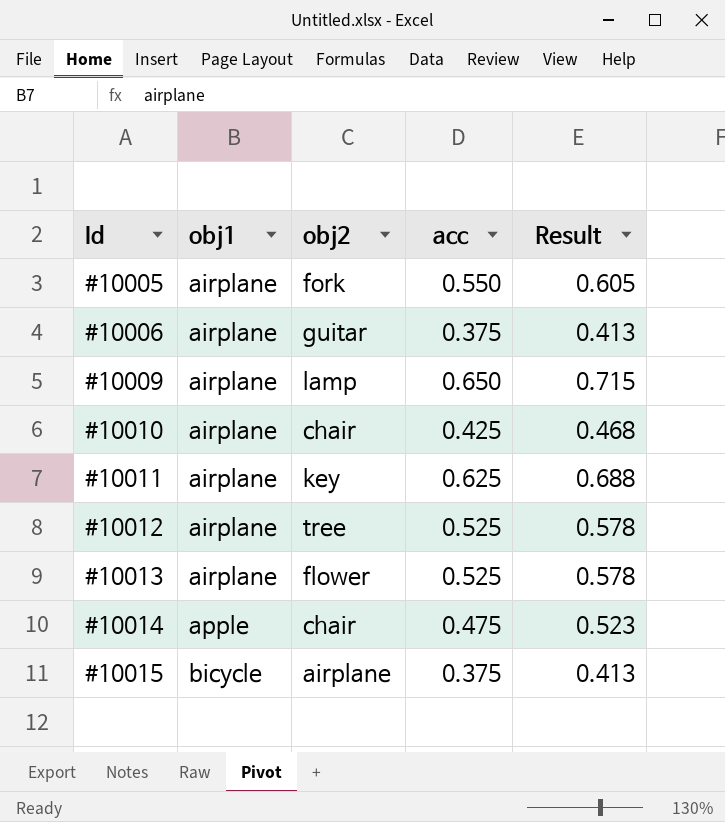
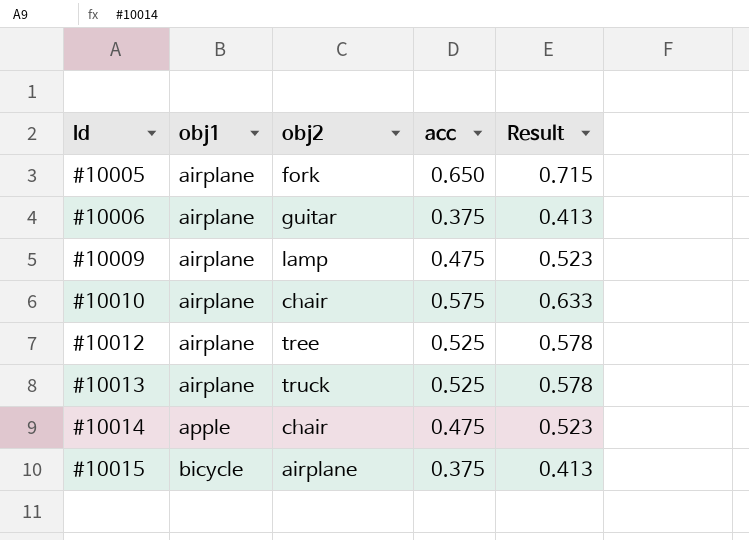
row #10011: airplane | key | 0.625 | 0.688 -> none
#10005 | acc: 0.550 -> 0.650
#10005 | Result: 0.605 -> 0.715
#10009 | acc: 0.650 -> 0.475
#10009 | Result: 0.715 -> 0.523
#10010 | acc: 0.425 -> 0.575
#10010 | Result: 0.468 -> 0.633
#10013 | obj2: flower -> truck

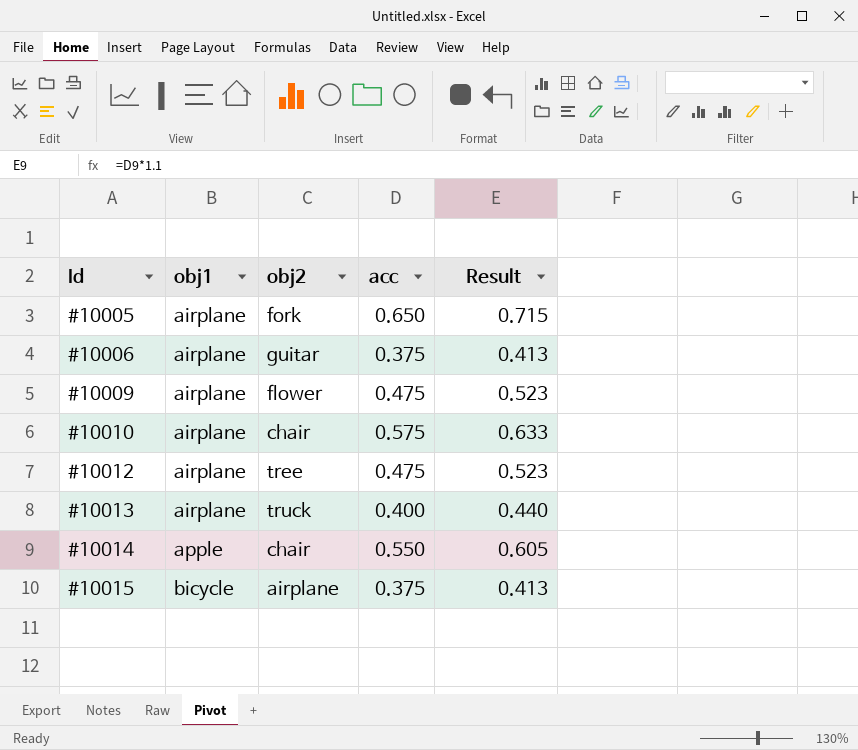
#10009 | obj2: lamp -> flower
#10012 | acc: 0.525 -> 0.475
#10012 | Result: 0.578 -> 0.523
#10013 | acc: 0.525 -> 0.400
#10013 | Result: 0.578 -> 0.440
#10014 | acc: 0.475 -> 0.550
#10014 | Result: 0.523 -> 0.605

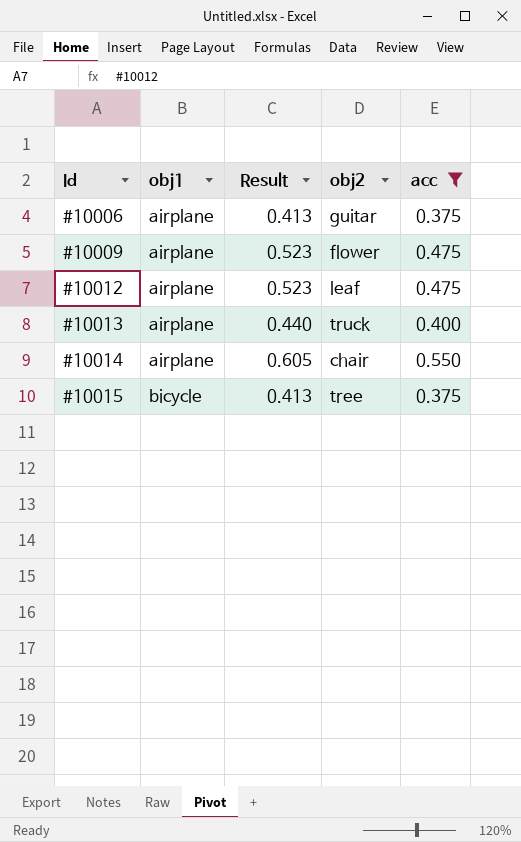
filter: none -> acc <= 0.550
column Result | position: 5 -> 3
#10012 | obj2: tree -> leaf
#10014 | obj1: apple -> airplane
#10015 | obj2: airplane -> tree

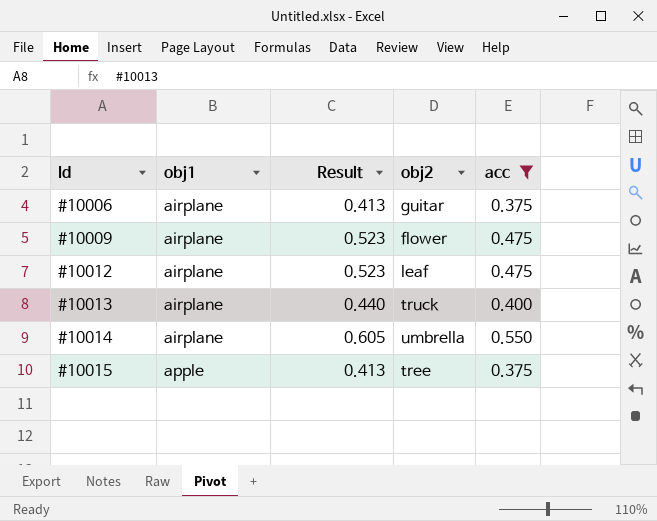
#10014 | obj2: chair -> umbrella
#10015 | obj1: bicycle -> apple

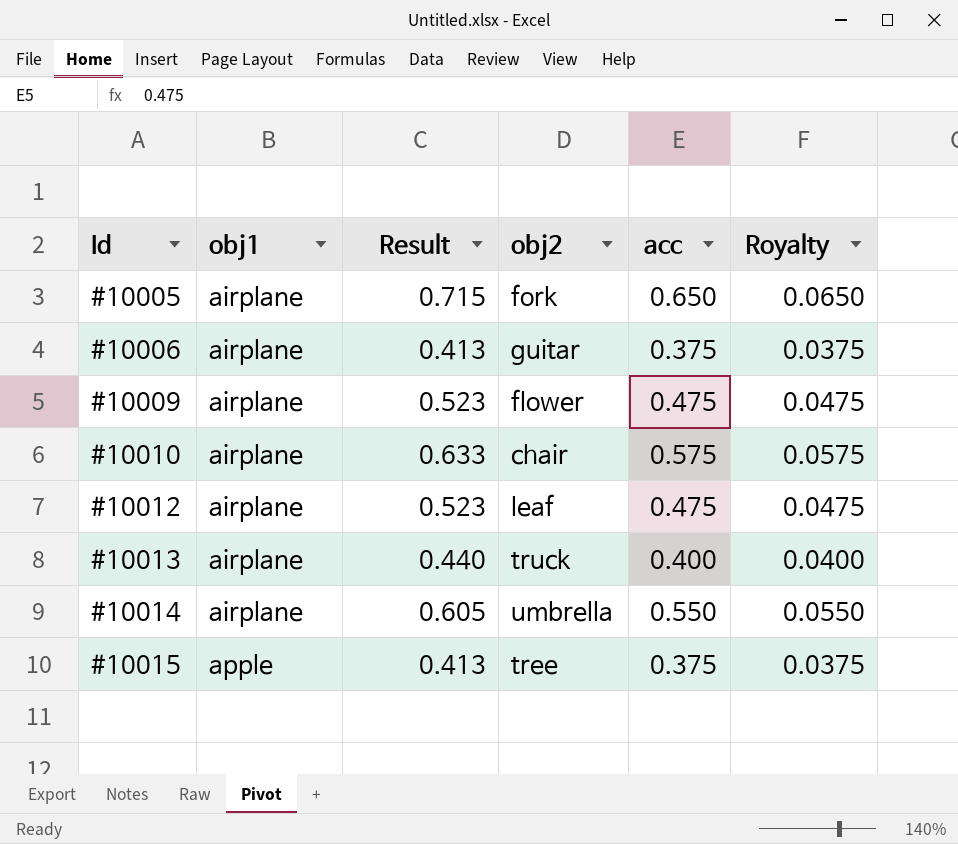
filter: acc <= 0.550 -> none
column Royalty | formula: none -> [acc] * 0.1

